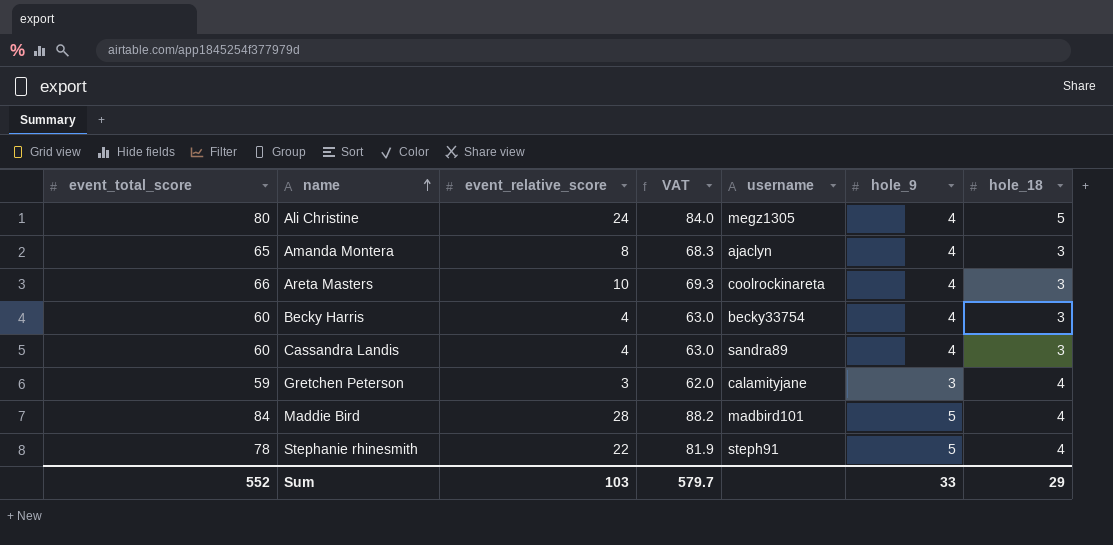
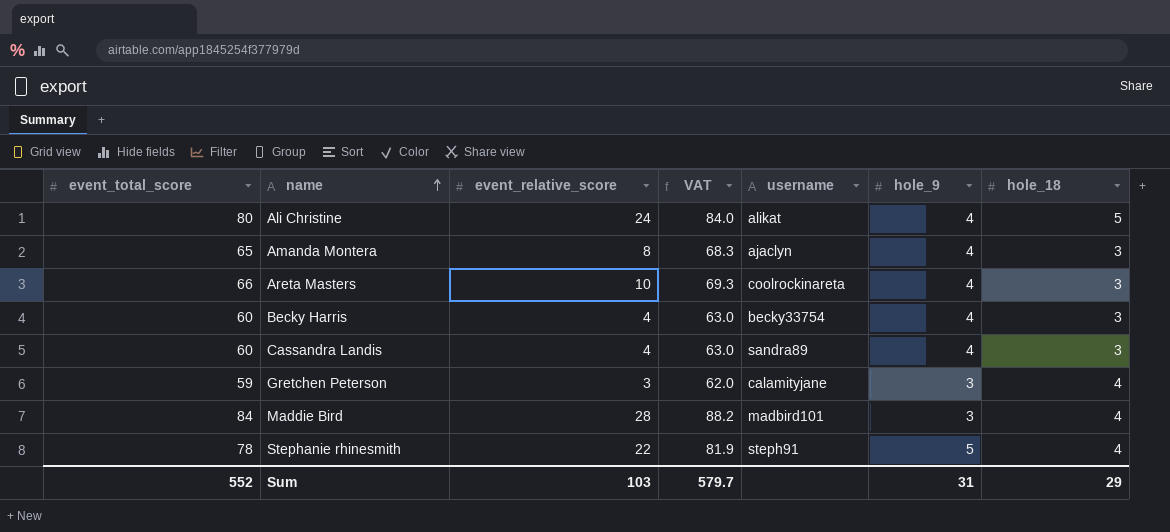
Ali Christine | username: megz1305 -> alikat
Maddie Bird | hole_9: 5 -> 3
Sum | hole_9: 33 -> 31

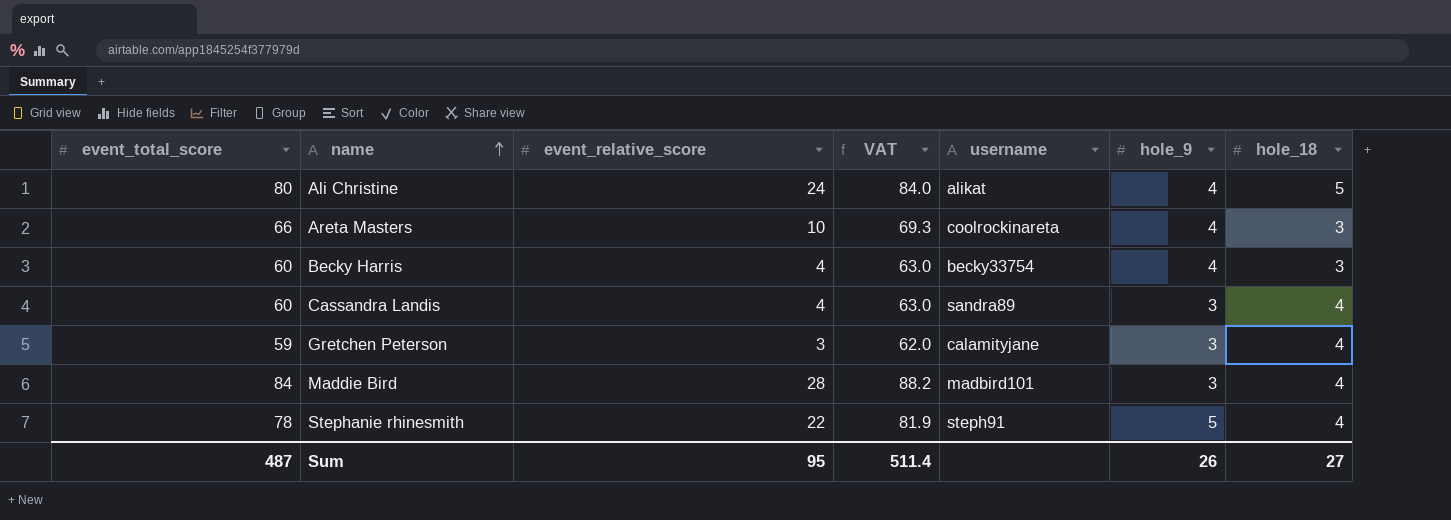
row Amanda Montera: 65 | 8 | 68.3 | ajaclyn | 4 | 3 -> none
Cassandra Landis | hole_9: 4 -> 3
Cassandra Landis | hole_18: 3 -> 4
Sum | event_total_score: 552 -> 487
Sum | event_relative_score: 103 -> 95
Sum | VAT: 579.7 -> 511.4
Sum | hole_9: 31 -> 26
Sum | hole_18: 29 -> 27

